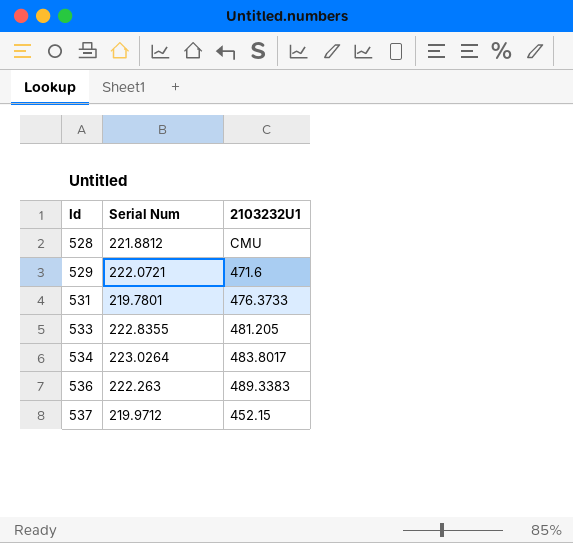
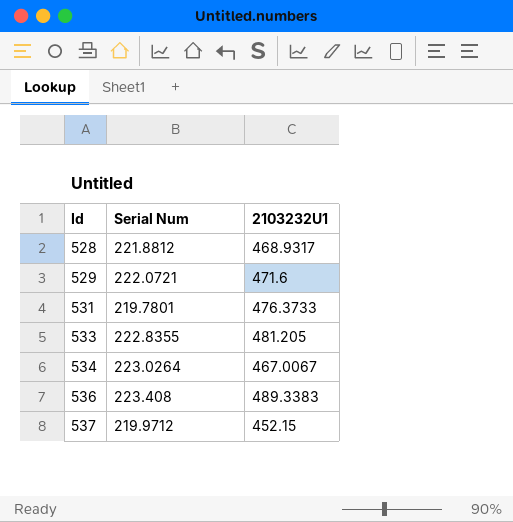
528 | 2103232U1: CMU -> 468.9317
534 | 2103232U1: 483.8017 -> 467.0067
536 | Serial Num: 222.263 -> 223.408

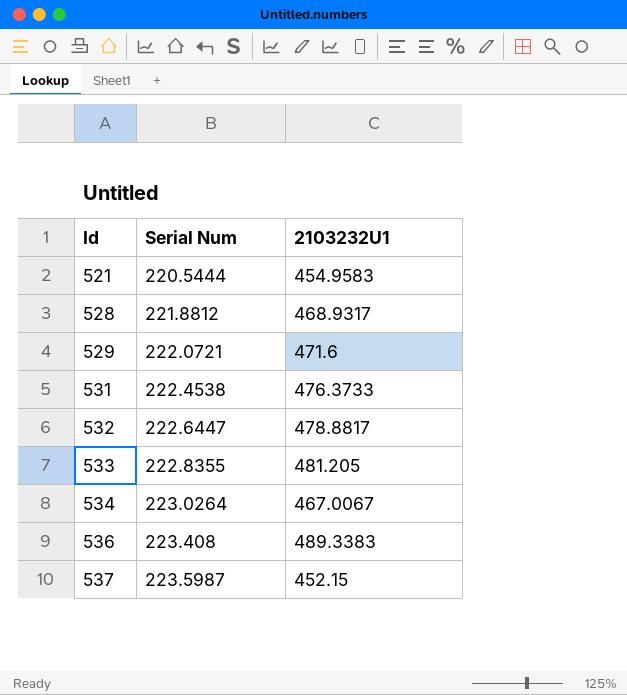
row 521: none -> 220.5444 | 454.9583
531 | Serial Num: 219.7801 -> 222.4538
row 532: none -> 222.6447 | 478.8817
537 | Serial Num: 219.9712 -> 223.5987

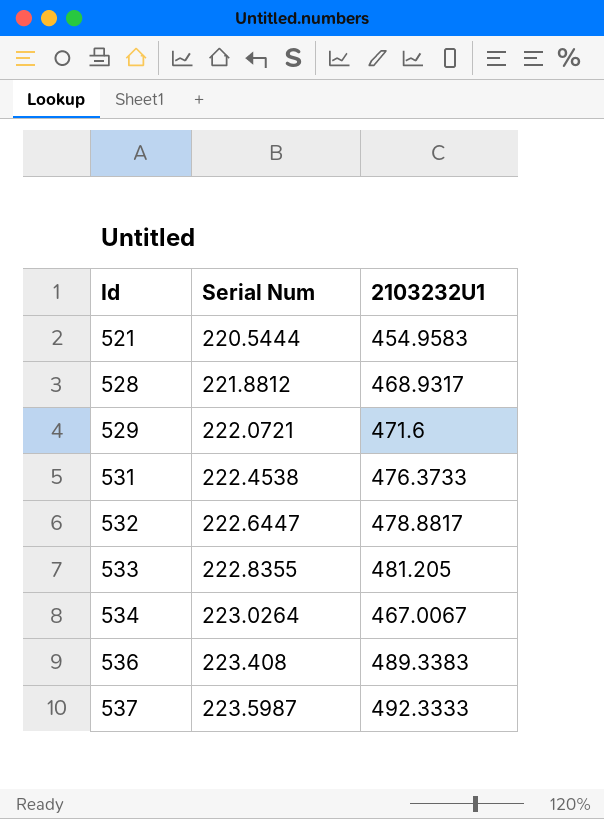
537 | 2103232U1: 452.15 -> 492.3333

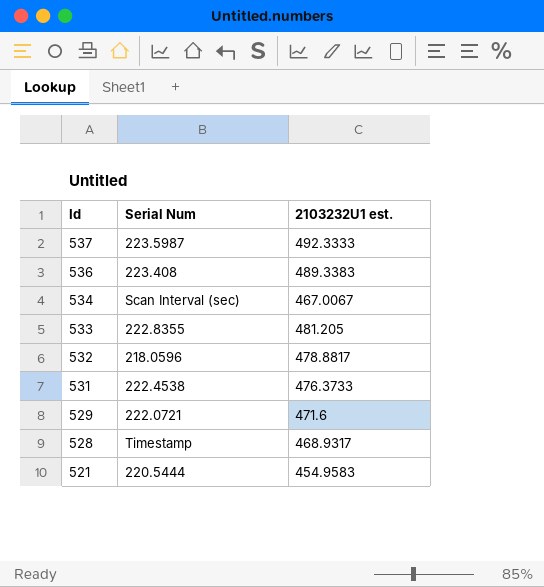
row order: Id ascending -> Id descending
column name: 2103232U1 -> 2103232U1 est.
534 | Serial Num: 223.0264 -> Scan Interval (sec)
532 | Serial Num: 222.6447 -> 218.0596
528 | Serial Num: 221.8812 -> Timestamp

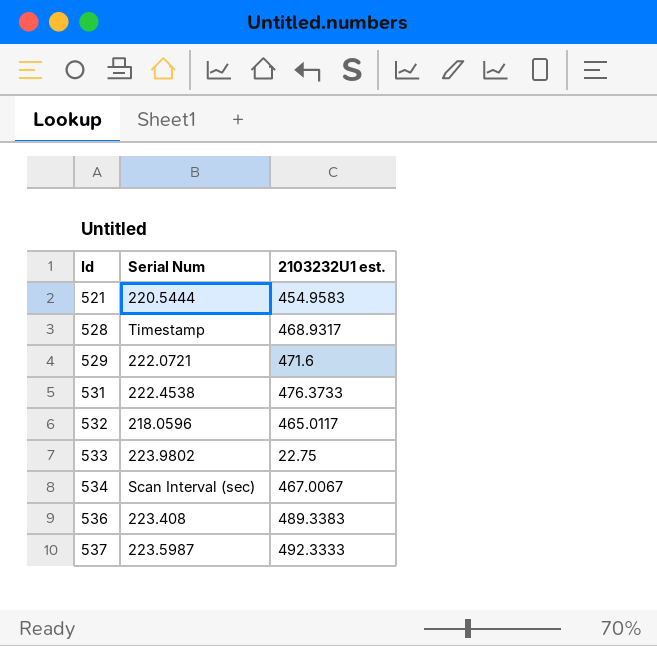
row order: Id descending -> Id ascending
532 | 2103232U1 est.: 478.8817 -> 465.0117
533 | Serial Num: 222.8355 -> 223.9802
533 | 2103232U1 est.: 481.205 -> 22.75

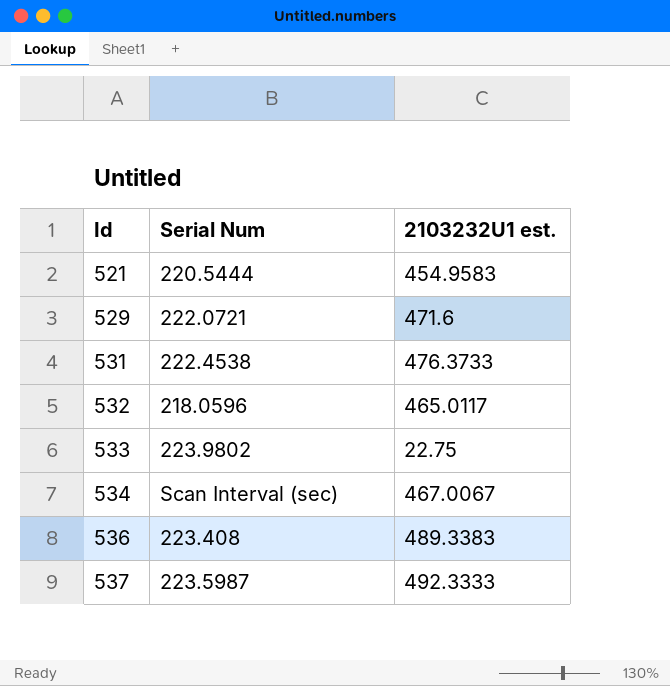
row 528: Timestamp | 468.9317 -> none

